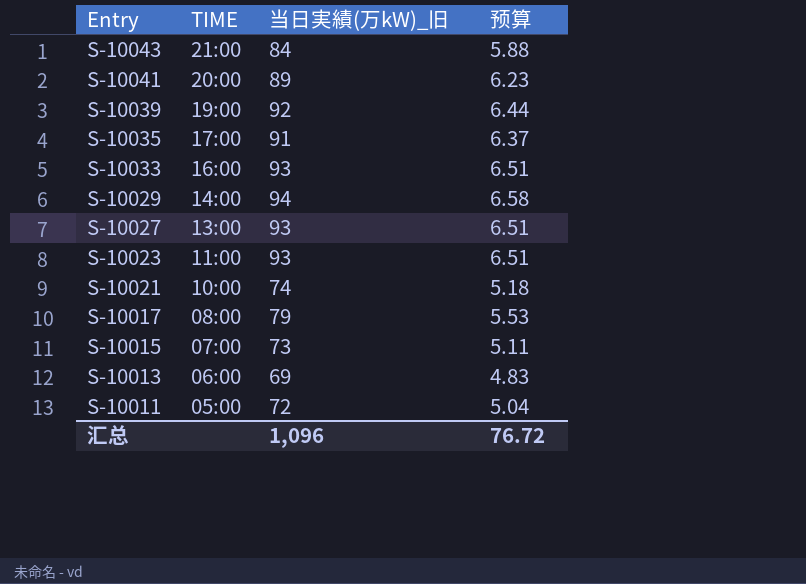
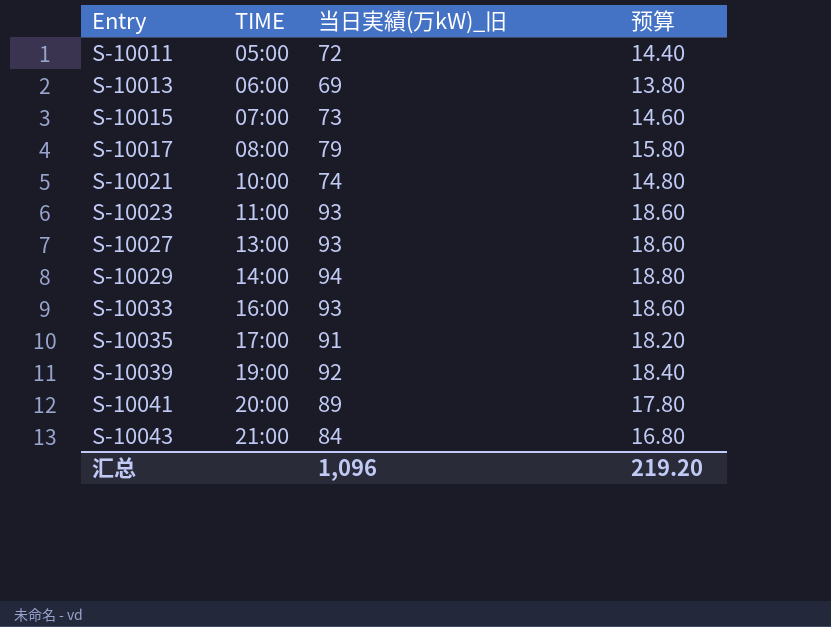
row order: Entry descending -> Entry ascending
column 预算 | formula: [当日実績(万kW)_旧] * 0.07 -> [当日実績(万kW)_旧] * 0.2
汇总 | 预算: 76.72 -> 219.20

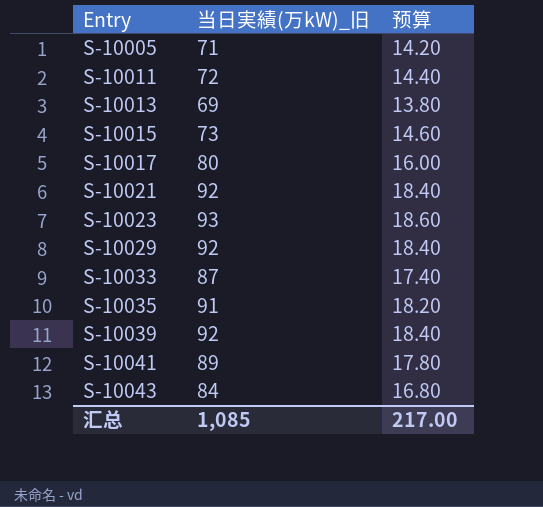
column TIME | position: 2 -> none
row S-10027: 13:00 | 93 | 18.60 -> none
row S-10005: none -> 71 | 14.20
S-10017 | 当日実績(万kW)_旧: 79 -> 80
S-10017 | 预算: 15.80 -> 16.00
S-10021 | 当日実績(万kW)_旧: 74 -> 92
S-10021 | 预算: 14.80 -> 18.40
S-10029 | 当日実績(万kW)_旧: 94 -> 92
S-10029 | 预算: 18.80 -> 18.40
S-10033 | 当日実績(万kW)_旧: 93 -> 87
S-10033 | 预算: 18.60 -> 17.40
汇总 | 当日実績(万kW)_旧: 1,096 -> 1,085
汇总 | 预算: 219.20 -> 217.00

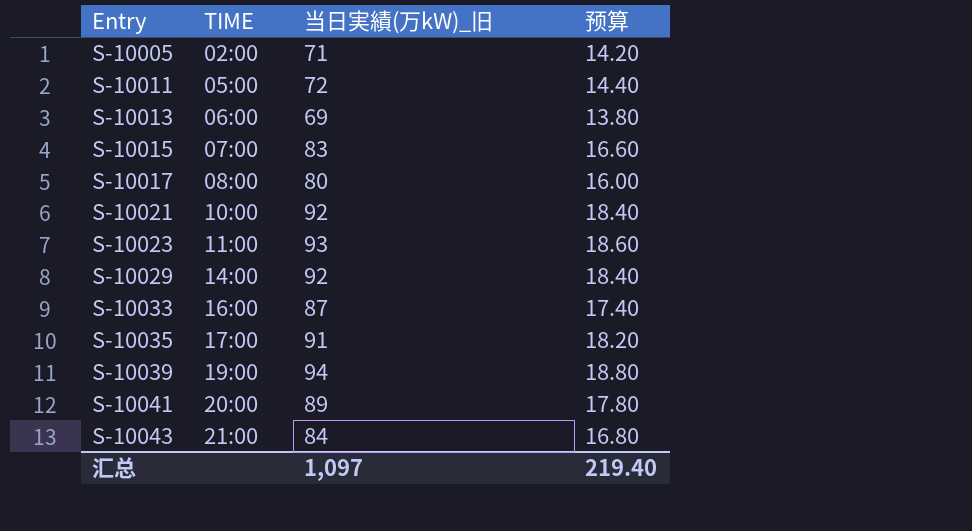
column TIME | position: none -> 2
S-10015 | 当日実績(万kW)_旧: 73 -> 83
S-10015 | 预算: 14.60 -> 16.60
S-10039 | 当日実績(万kW)_旧: 92 -> 94
S-10039 | 预算: 18.40 -> 18.80
汇总 | 当日実績(万kW)_旧: 1,085 -> 1,097
汇总 | 预算: 217.00 -> 219.40

